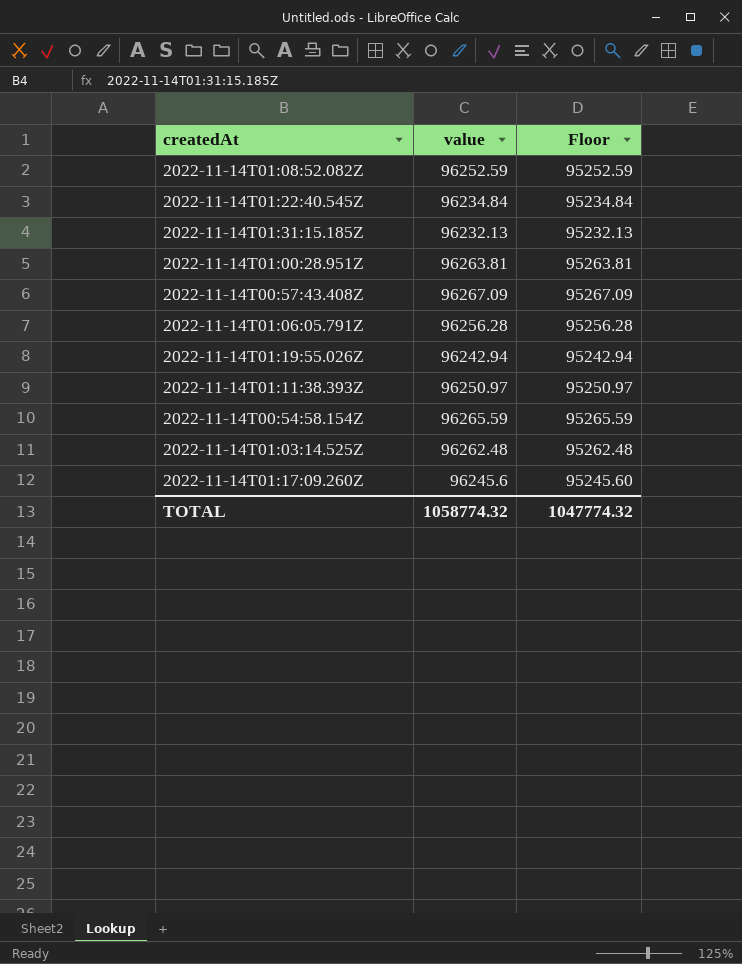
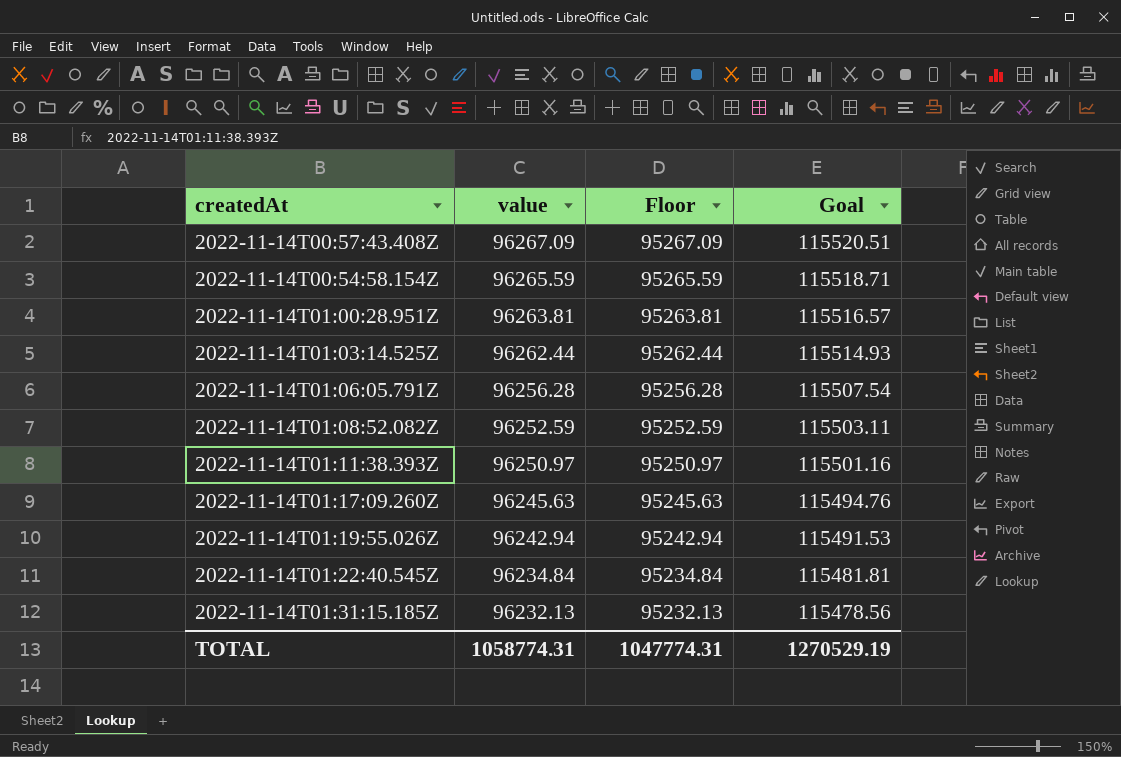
row order: none -> value descending
column Goal | formula: none -> [value] * 1.2
2022-11-14T01:03:14.525Z | value: 96262.48 -> 96262.44
2022-11-14T01:03:14.525Z | Floor: 95262.48 -> 95262.44
2022-11-14T01:17:09.260Z | value: 96245.6 -> 96245.63
2022-11-14T01:17:09.260Z | Floor: 95245.60 -> 95245.63
TOTAL | value: 1058774.32 -> 1058774.31
TOTAL | Floor: 1047774.32 -> 1047774.31

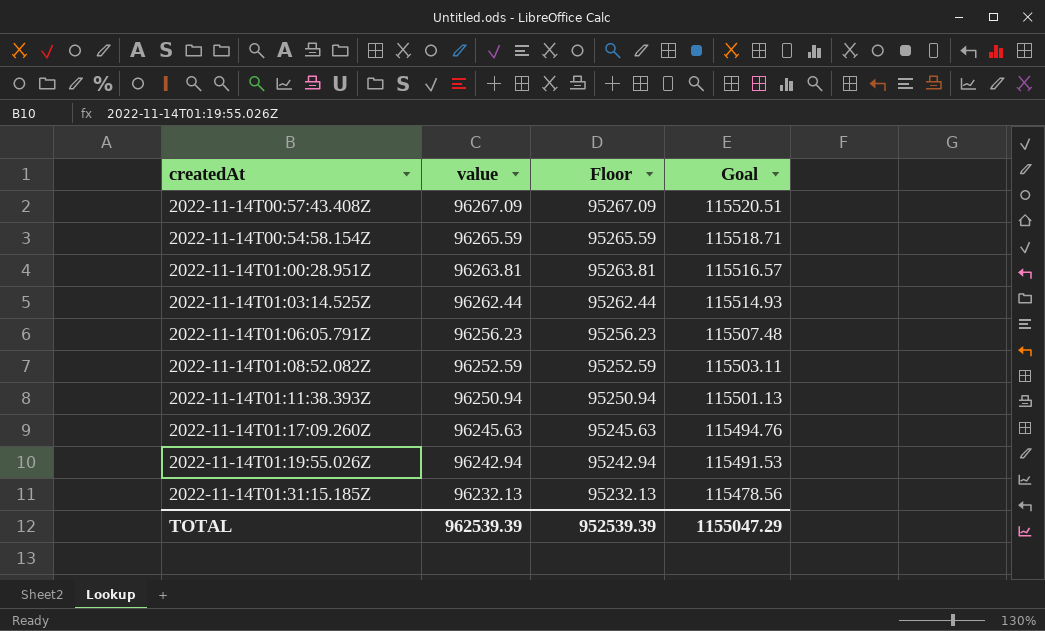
row 2022-11-14T01:22:40.545Z: 96234.84 | 95234.84 | 115481.81 -> none
2022-11-14T01:06:05.791Z | value: 96256.28 -> 96256.23
2022-11-14T01:06:05.791Z | Floor: 95256.28 -> 95256.23
2022-11-14T01:06:05.791Z | Goal: 115507.54 -> 115507.48
2022-11-14T01:11:38.393Z | value: 96250.97 -> 96250.94
2022-11-14T01:11:38.393Z | Floor: 95250.97 -> 95250.94
2022-11-14T01:11:38.393Z | Goal: 115501.16 -> 115501.13
TOTAL | value: 1058774.31 -> 962539.39
TOTAL | Floor: 1047774.31 -> 952539.39
TOTAL | Goal: 1270529.19 -> 1155047.29

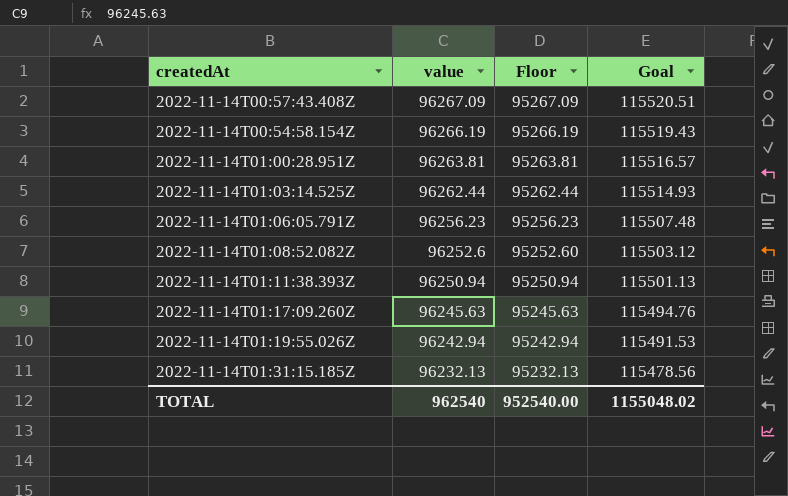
2022-11-14T00:54:58.154Z | value: 96265.59 -> 96266.19
2022-11-14T00:54:58.154Z | Floor: 95265.59 -> 95266.19
2022-11-14T00:54:58.154Z | Goal: 115518.71 -> 115519.43
2022-11-14T01:08:52.082Z | value: 96252.59 -> 96252.6
2022-11-14T01:08:52.082Z | Floor: 95252.59 -> 95252.60
2022-11-14T01:08:52.082Z | Goal: 115503.11 -> 115503.12
TOTAL | value: 962539.39 -> 962540
TOTAL | Floor: 952539.39 -> 952540.00
TOTAL | Goal: 1155047.29 -> 1155048.02

